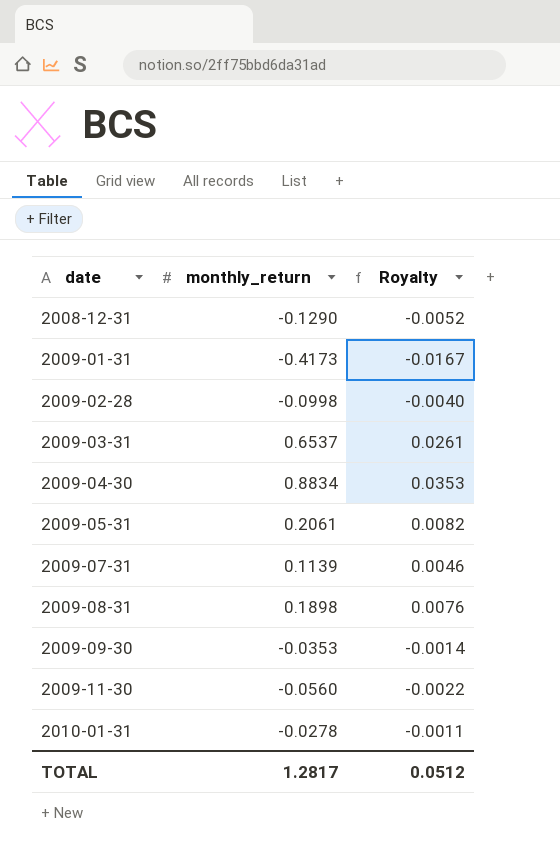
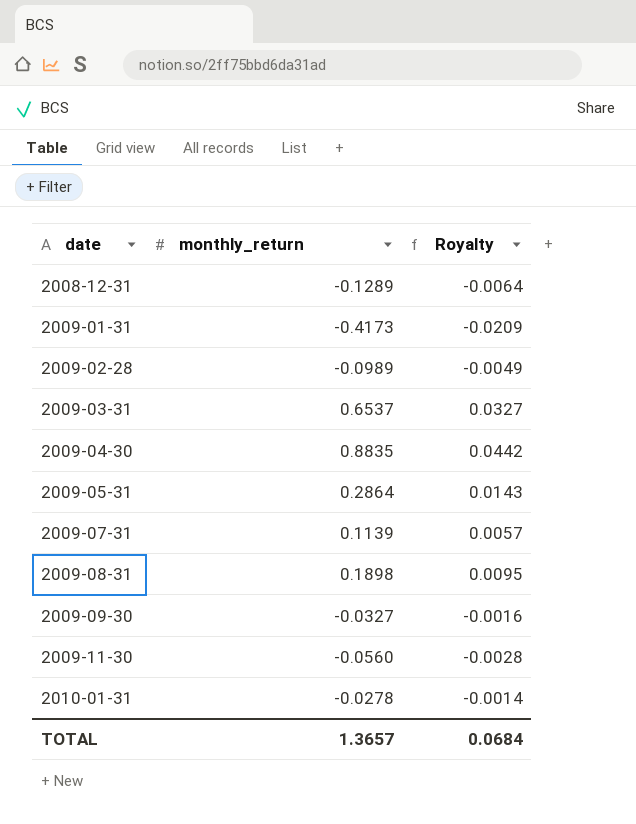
column Royalty | formula: [monthly_return] * 0.04 -> [monthly_return] * 0.05
2008-12-31 | monthly_return: -0.1290 -> -0.1289
2009-02-28 | monthly_return: -0.0998 -> -0.0989
2009-04-30 | monthly_return: 0.8834 -> 0.8835
2009-05-31 | monthly_return: 0.2061 -> 0.2864
2009-09-30 | monthly_return: -0.0353 -> -0.0327
TOTAL | monthly_return: 1.2817 -> 1.3657
TOTAL | Royalty: 0.0512 -> 0.0684

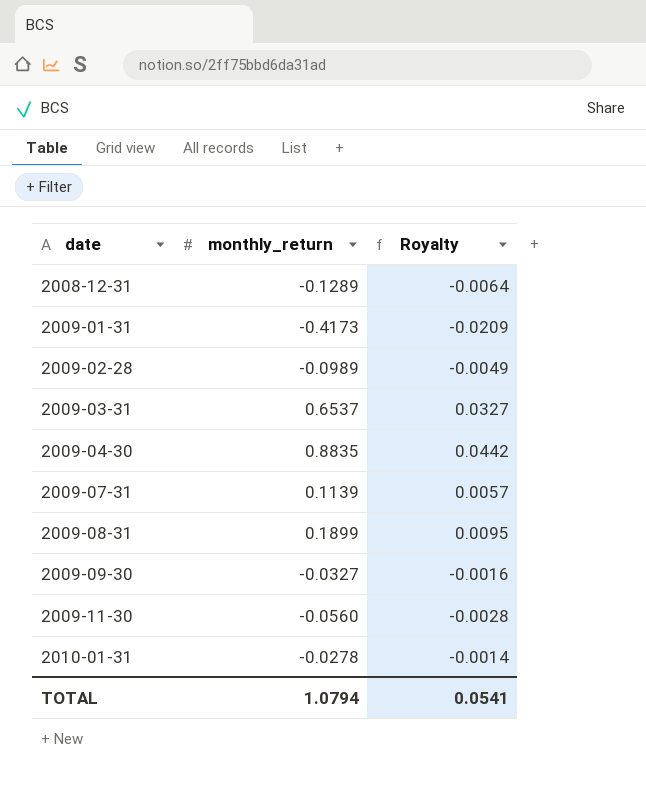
row 2009-05-31: 0.2864 | 0.0143 -> none
2009-08-31 | monthly_return: 0.1898 -> 0.1899
TOTAL | monthly_return: 1.3657 -> 1.0794
TOTAL | Royalty: 0.0684 -> 0.0541

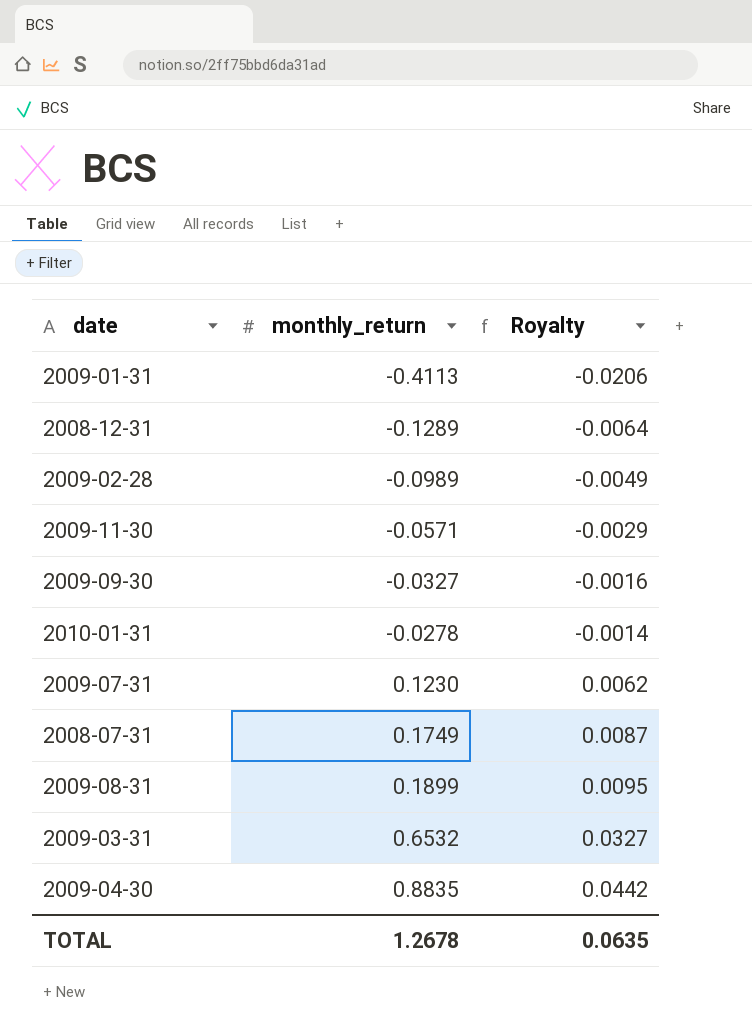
row order: date ascending -> monthly_return ascending
2009-01-31 | monthly_return: -0.4173 -> -0.4113
2009-01-31 | Royalty: -0.0209 -> -0.0206
2009-11-30 | monthly_return: -0.0560 -> -0.0571
2009-11-30 | Royalty: -0.0028 -> -0.0029
2009-07-31 | monthly_return: 0.1139 -> 0.1230
2009-07-31 | Royalty: 0.0057 -> 0.0062
row 2008-07-31: none -> 0.1749 | 0.0087
2009-03-31 | monthly_return: 0.6537 -> 0.6532
TOTAL | monthly_return: 1.0794 -> 1.2678
TOTAL | Royalty: 0.0541 -> 0.0635

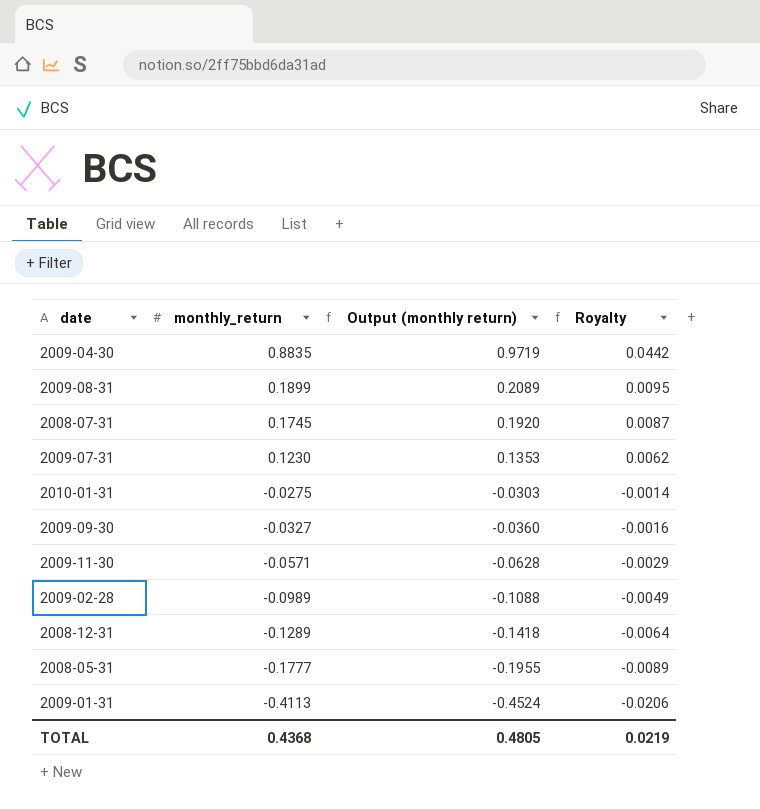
row order: monthly_return ascending -> monthly_return descending
column Output (monthly return) | formula: none -> [monthly_return] * 1.1
row 2009-03-31: 0.6532 | 0.0327 -> none
2008-07-31 | monthly_return: 0.1749 -> 0.1745
2010-01-31 | monthly_return: -0.0278 -> -0.0275
row 2008-05-31: none -> -0.1777 | -0.1955 | -0.0089
TOTAL | monthly_return: 1.2678 -> 0.4368
TOTAL | Royalty: 0.0635 -> 0.0219

